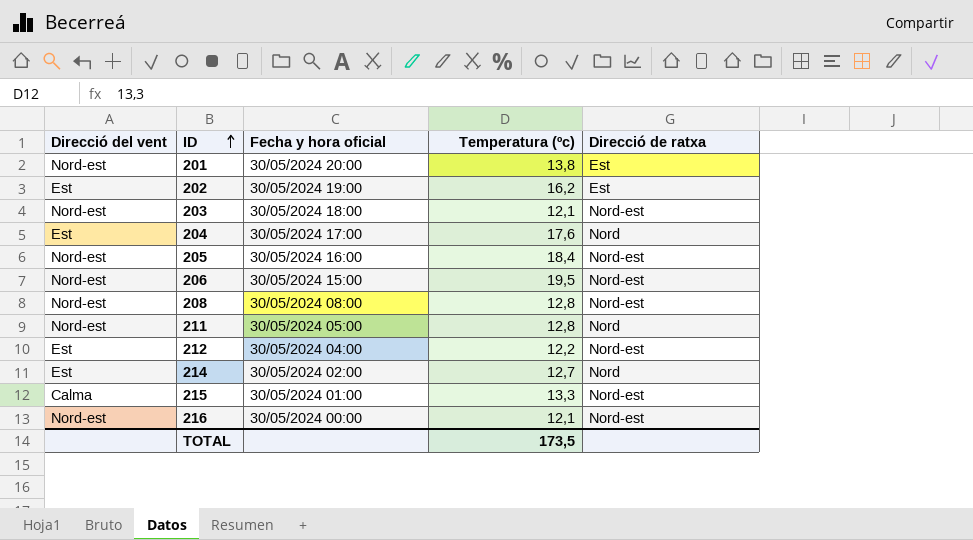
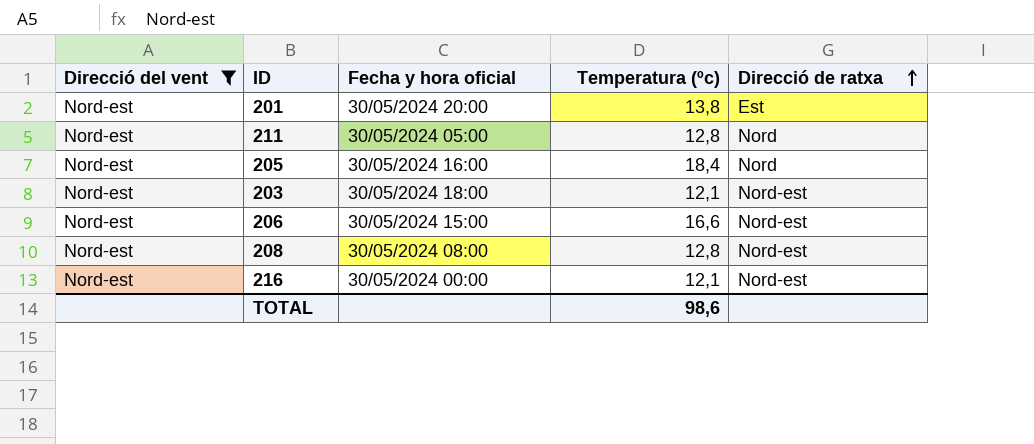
filter: none -> Direcció del vent = Nord-est
row order: ID ascending -> Direcció de ratxa ascending
205 | Direcció de ratxa: Nord-est -> Nord
206 | Temperatura (ºc): 19,5 -> 16,6
TOTAL | Temperatura (ºc): 173,5 -> 98,6

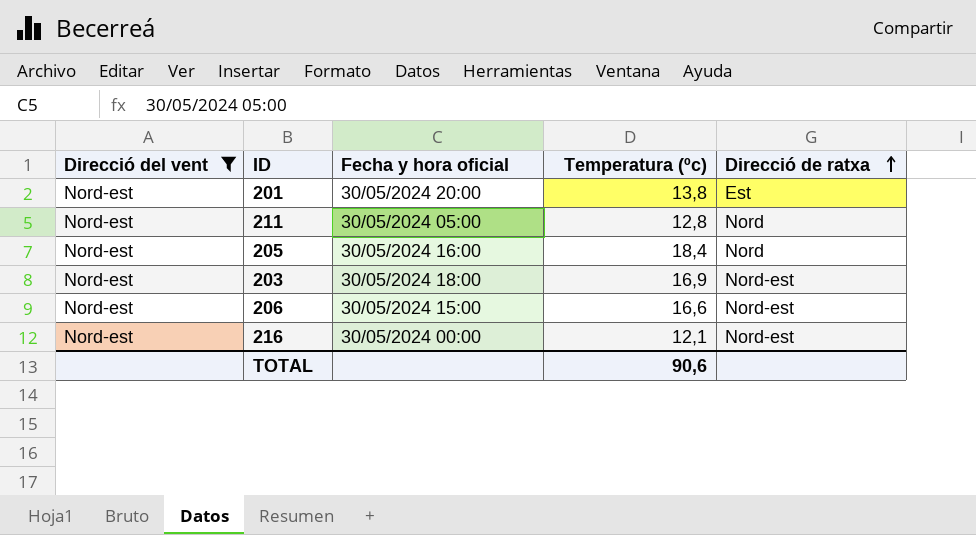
row 208: Nord-est | 30/05/2024 08:00 | 12,8 | Nord-est -> none
203 | Temperatura (ºc): 12,1 -> 16,9
TOTAL | Temperatura (ºc): 98,6 -> 90,6

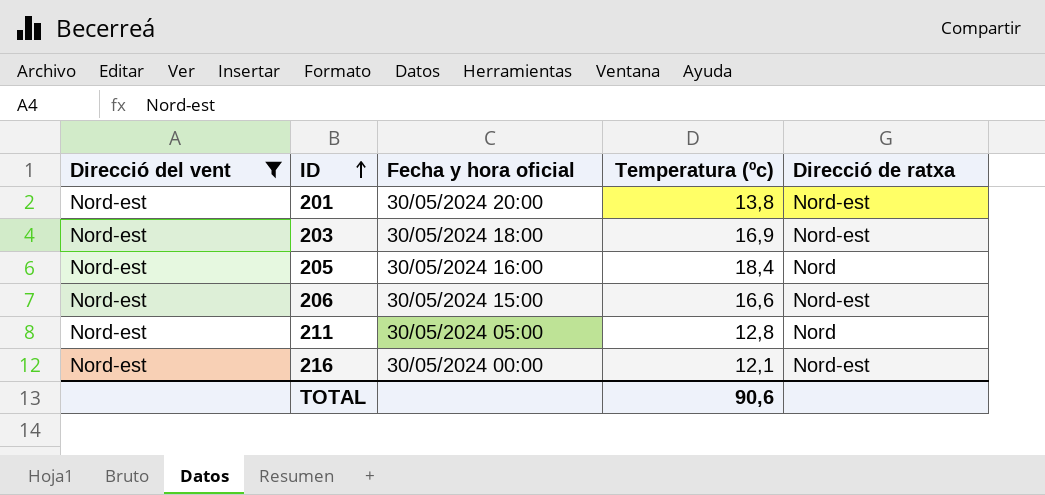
row order: Direcció de ratxa ascending -> ID ascending
201 | Direcció de ratxa: Est -> Nord-est

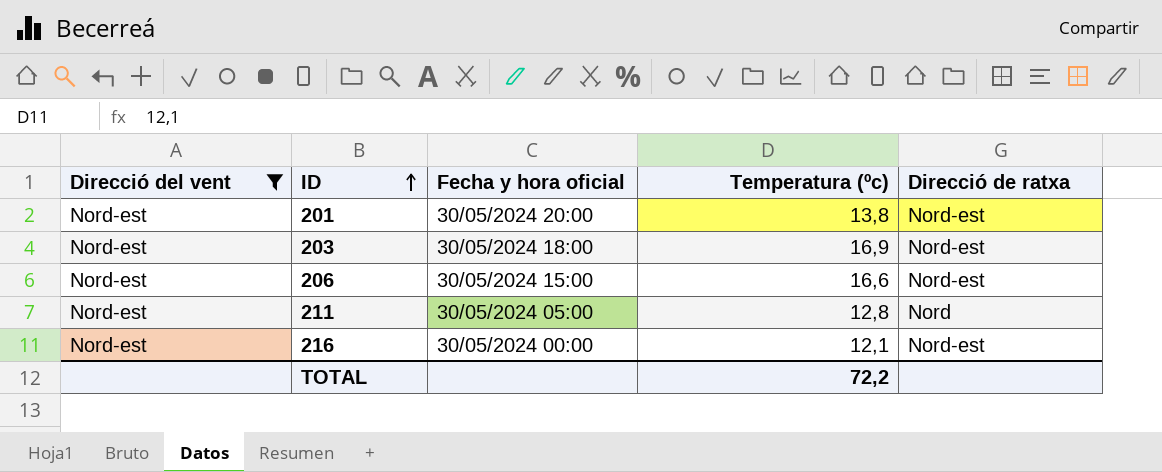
row 205: Nord-est | 30/05/2024 16:00 | 18,4 | Nord -> none
TOTAL | Temperatura (ºc): 90,6 -> 72,2

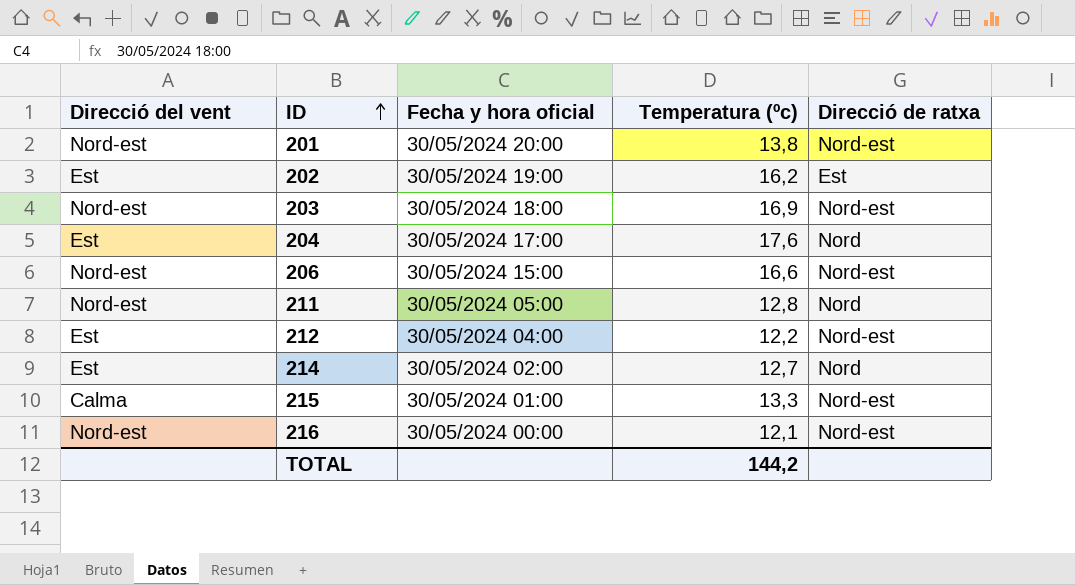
filter: Direcció del vent = Nord-est -> none
TOTAL | Temperatura (ºc): 72,2 -> 144,2

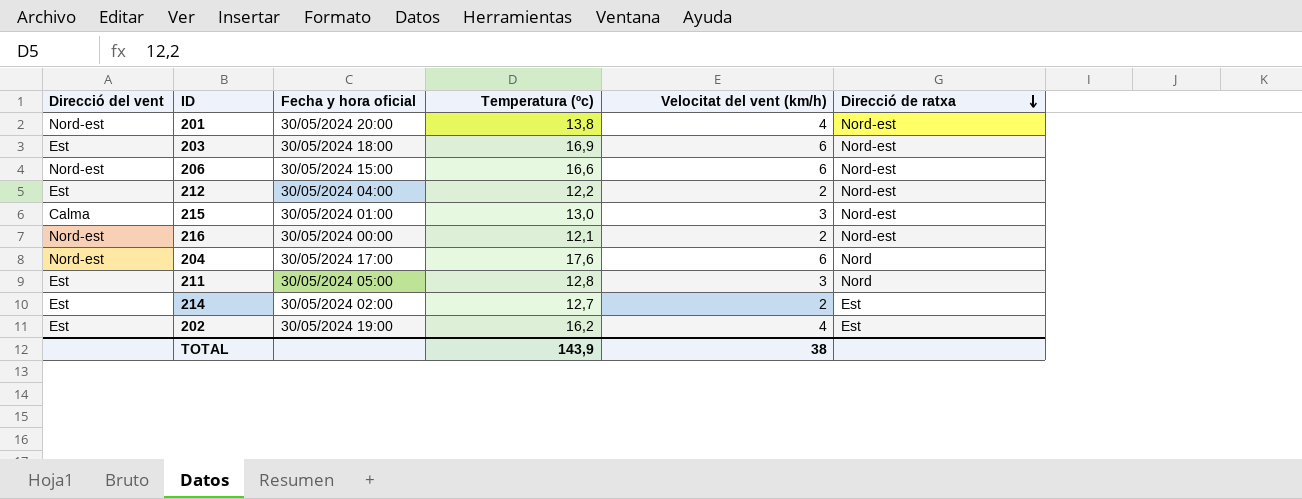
row order: ID ascending -> Direcció de ratxa descending
column Velocitat del vent (km/h) | position: none -> 5
203 | Direcció del vent: Nord-est -> Est
215 | Temperatura (ºc): 13,3 -> 13,0
204 | Direcció del vent: Est -> Nord-est
211 | Direcció del vent: Nord-est -> Est
214 | Direcció de ratxa: Nord -> Est
TOTAL | Temperatura (ºc): 144,2 -> 143,9

